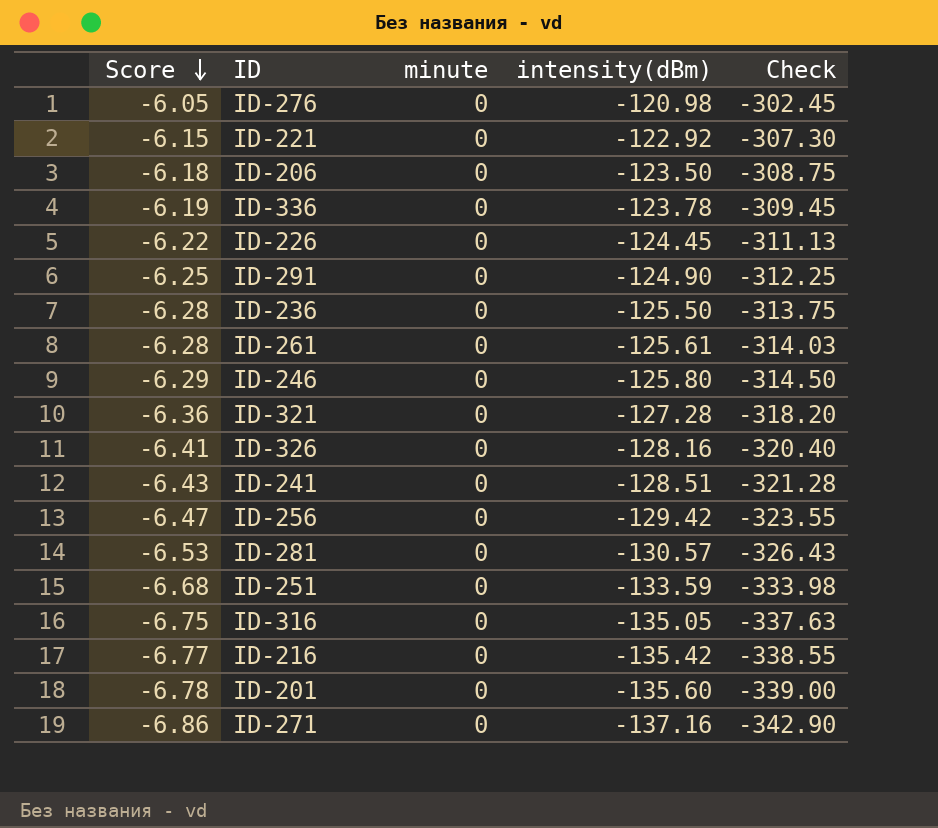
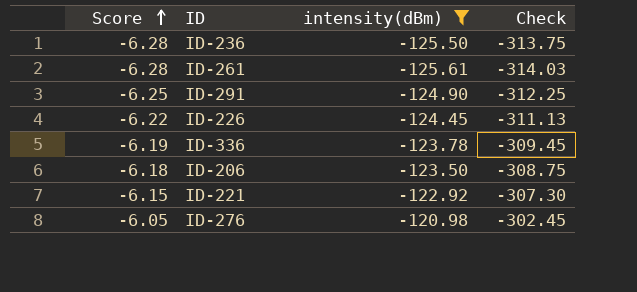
filter: none -> intensity(dBm) >= -125.61
row order: Score descending -> Score ascending
column minute | position: 3 -> none

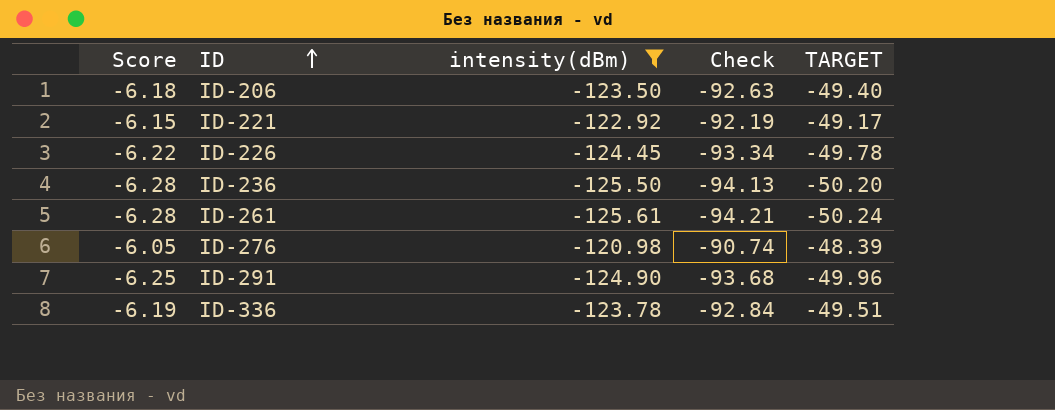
row order: Score ascending -> ID ascending
column Check | formula: [intensity(dBm)] * 2.5 -> [intensity(dBm)] * 0.75
column TARGET | formula: none -> [intensity(dBm)] * 0.4

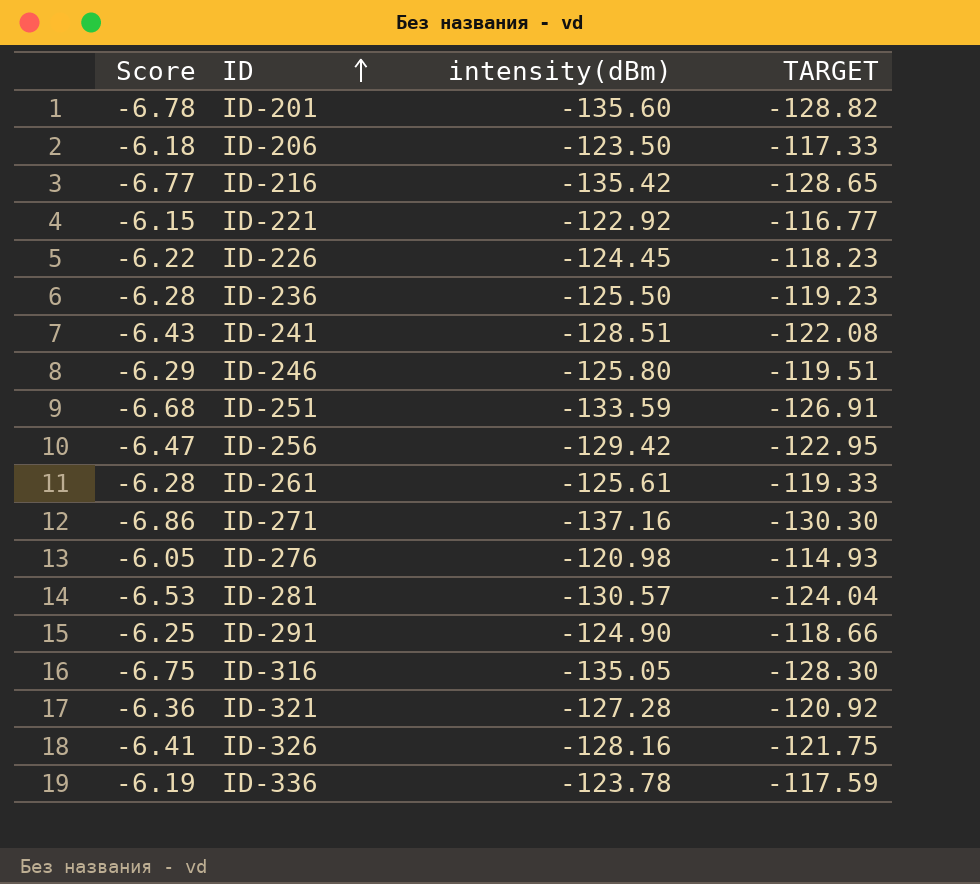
filter: intensity(dBm) >= -125.61 -> none
column Check | formula: [intensity(dBm)] * 0.75 -> none
column TARGET | formula: [intensity(dBm)] * 0.4 -> [intensity(dBm)] * 0.95

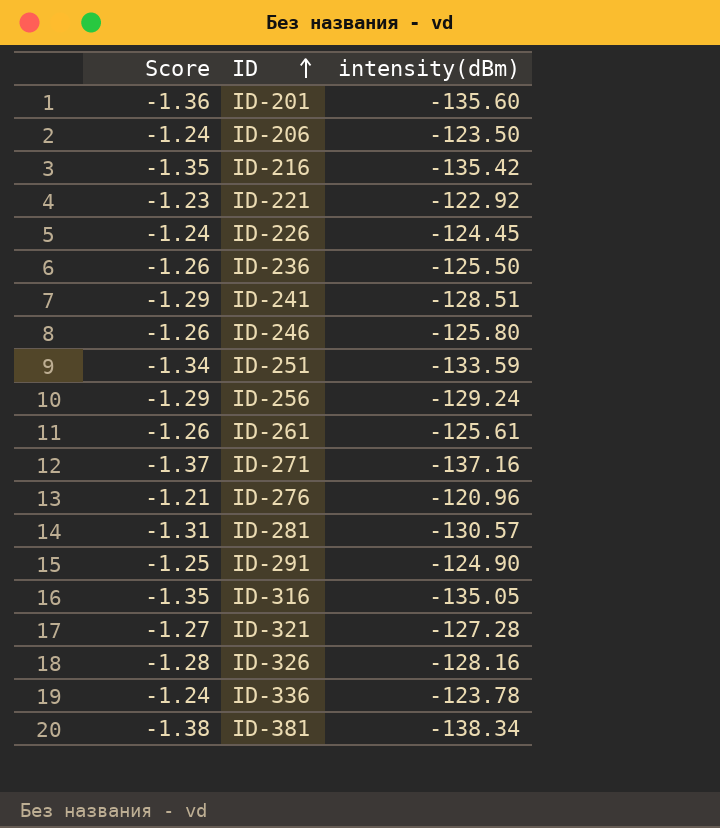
column TARGET | formula: [intensity(dBm)] * 0.95 -> none
column Score | formula: [intensity(dBm)] * 0.05 -> [intensity(dBm)] * 0.01
ID-256 | intensity(dBm): -129.42 -> -129.24
ID-276 | intensity(dBm): -120.98 -> -120.96
row ID-381: none -> -1.38 | -138.34

